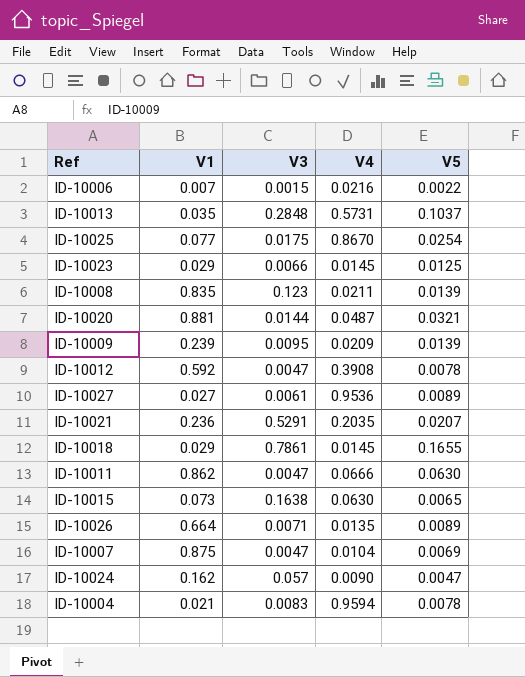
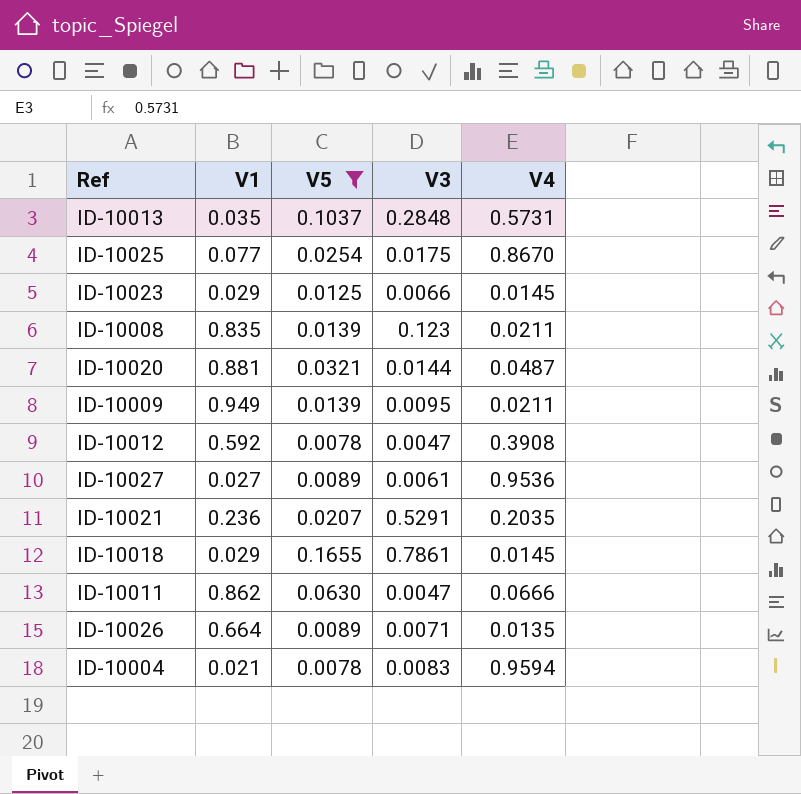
filter: none -> V5 >= 0.0078
column V5 | position: 5 -> 3
ID-10009 | V1: 0.239 -> 0.949
ID-10009 | V4: 0.0209 -> 0.0211

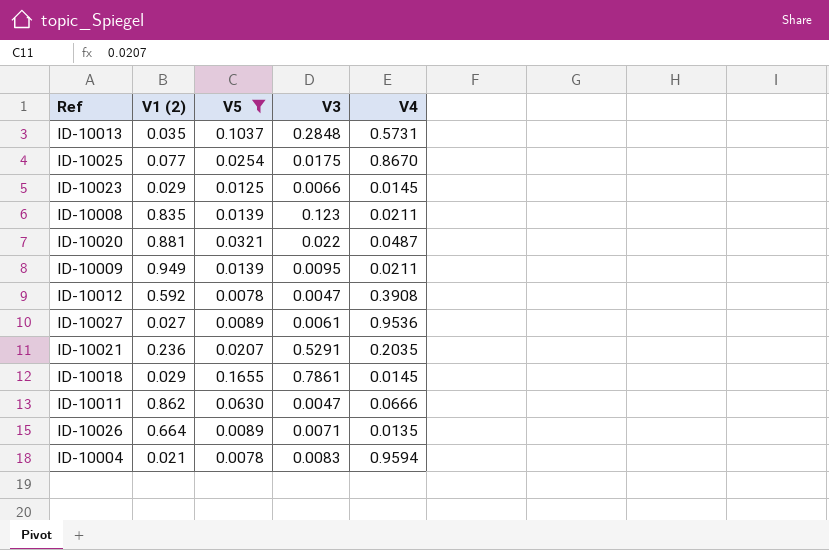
column name: V1 -> V1 (2)
ID-10020 | V3: 0.0144 -> 0.022

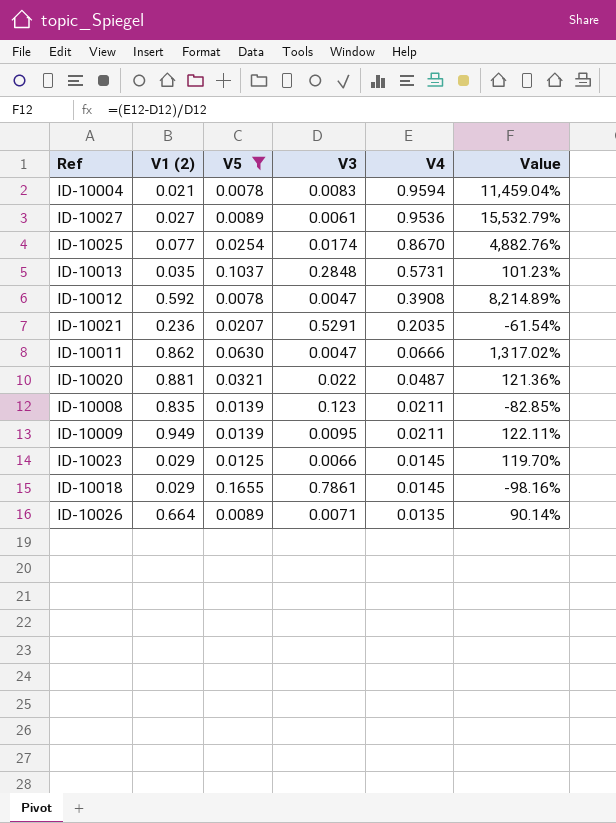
row order: none -> V4 descending
column Value | formula: none -> ([V4] - [V3]) / [V3]
ID-10025 | V3: 0.0175 -> 0.0174

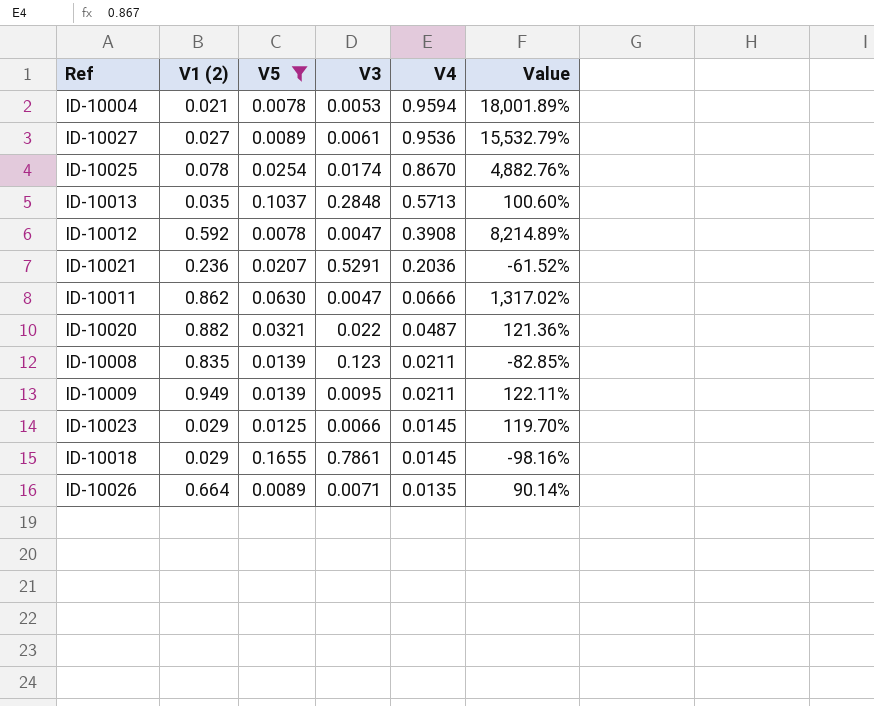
ID-10004 | V3: 0.0083 -> 0.0053
ID-10004 | Value: 11,459.04% -> 18,001.89%
ID-10025 | V1 (2): 0.077 -> 0.078
ID-10013 | V4: 0.5731 -> 0.5713
ID-10013 | Value: 101.23% -> 100.60%
ID-10021 | V4: 0.2035 -> 0.2036
ID-10021 | Value: -61.54% -> -61.52%
ID-10020 | V1 (2): 0.881 -> 0.882

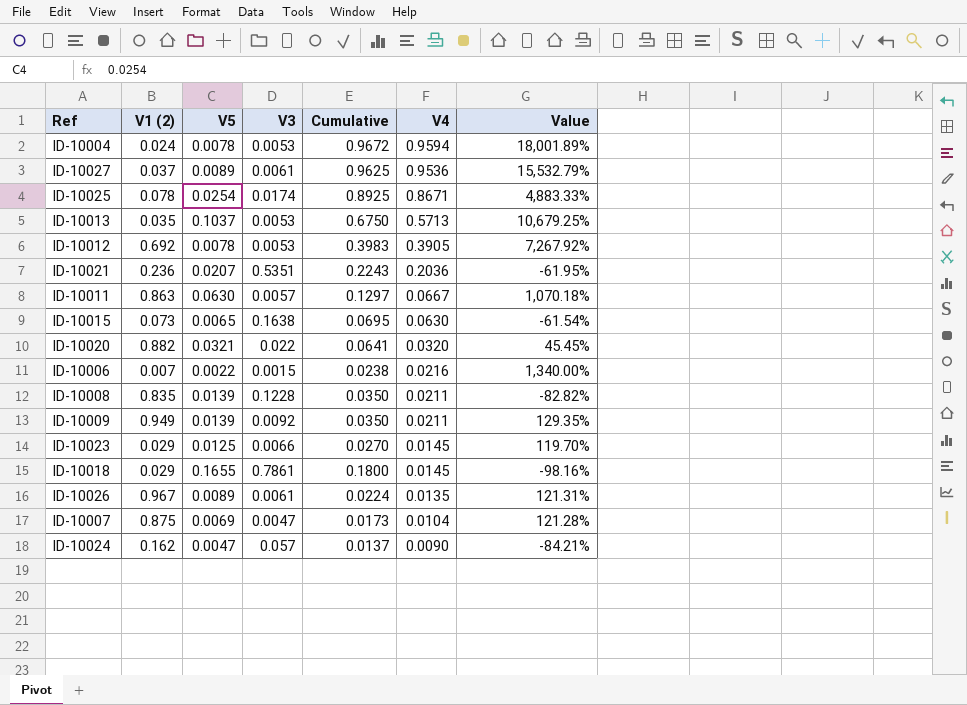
filter: V5 >= 0.0078 -> none
column Cumulative | formula: none -> [V5] + [V4]
ID-10004 | V1 (2): 0.021 -> 0.024
ID-10027 | V1 (2): 0.027 -> 0.037
ID-10025 | V4: 0.8670 -> 0.8671
ID-10025 | Value: 4,882.76% -> 4,883.33%
ID-10013 | V3: 0.2848 -> 0.0053
ID-10013 | Value: 100.60% -> 10,679.25%
ID-10012 | V1 (2): 0.592 -> 0.692
ID-10012 | V3: 0.0047 -> 0.0053
ID-10012 | V4: 0.3908 -> 0.3905
ID-10012 | Value: 8,214.89% -> 7,267.92%
ID-10021 | V3: 0.5291 -> 0.5351
ID-10021 | Value: -61.52% -> -61.95%
ID-10011 | V1 (2): 0.862 -> 0.863
ID-10011 | V3: 0.0047 -> 0.0057
ID-10011 | V4: 0.0666 -> 0.0667
ID-10011 | Value: 1,317.02% -> 1,070.18%
ID-10020 | V4: 0.0487 -> 0.0320
ID-10020 | Value: 121.36% -> 45.45%
ID-10008 | V3: 0.123 -> 0.1228
ID-10008 | Value: -82.85% -> -82.82%
ID-10009 | V3: 0.0095 -> 0.0092
ID-10009 | Value: 122.11% -> 129.35%
ID-10026 | V1 (2): 0.664 -> 0.967
ID-10026 | V3: 0.0071 -> 0.0061
ID-10026 | Value: 90.14% -> 121.31%

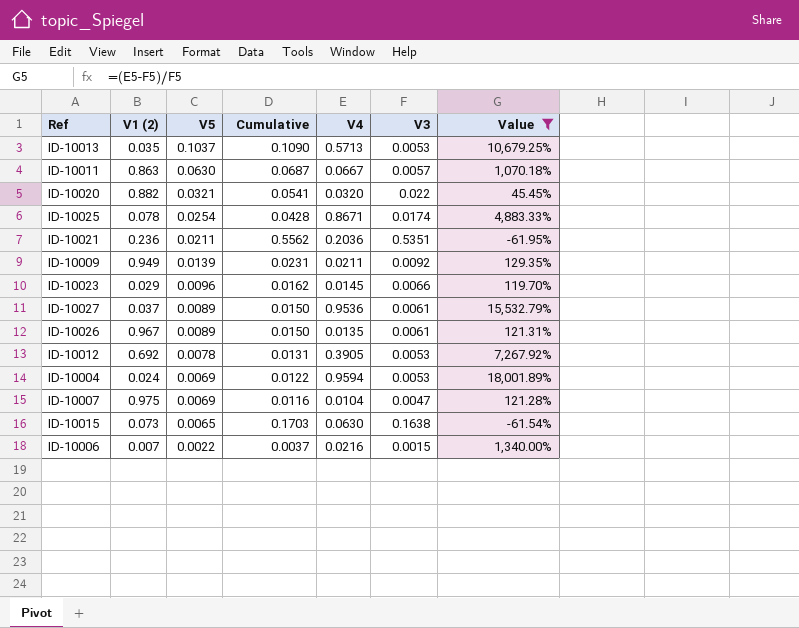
filter: none -> Value >= -61.95%
row order: V4 descending -> V5 descending
column Cumulative | formula: [V5] + [V4] -> [V5] + [V3]
column V3 | position: 4 -> 6
ID-10021 | V5: 0.0207 -> 0.0211
ID-10023 | V5: 0.0125 -> 0.0096
ID-10004 | V5: 0.0078 -> 0.0069
ID-10007 | V1 (2): 0.875 -> 0.975

